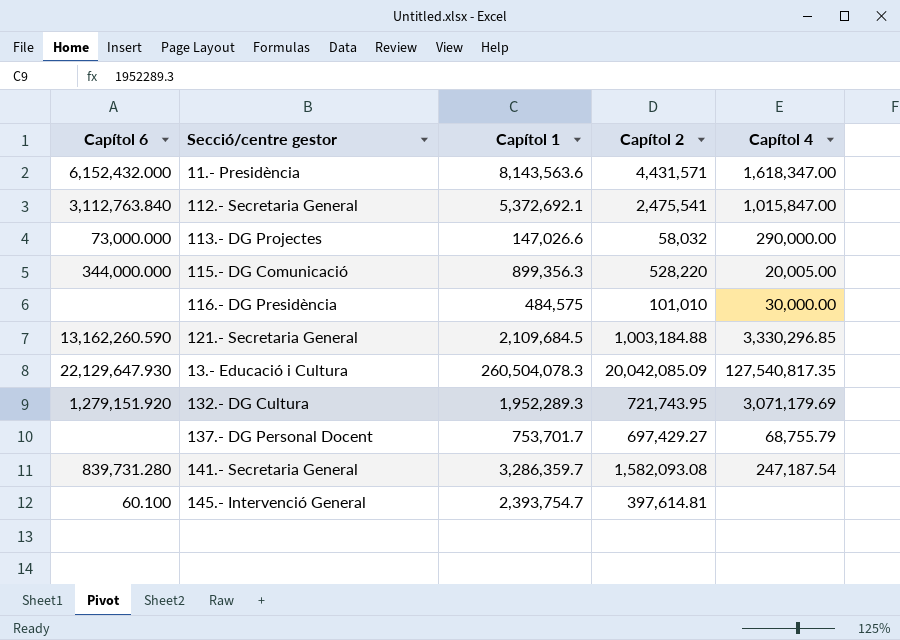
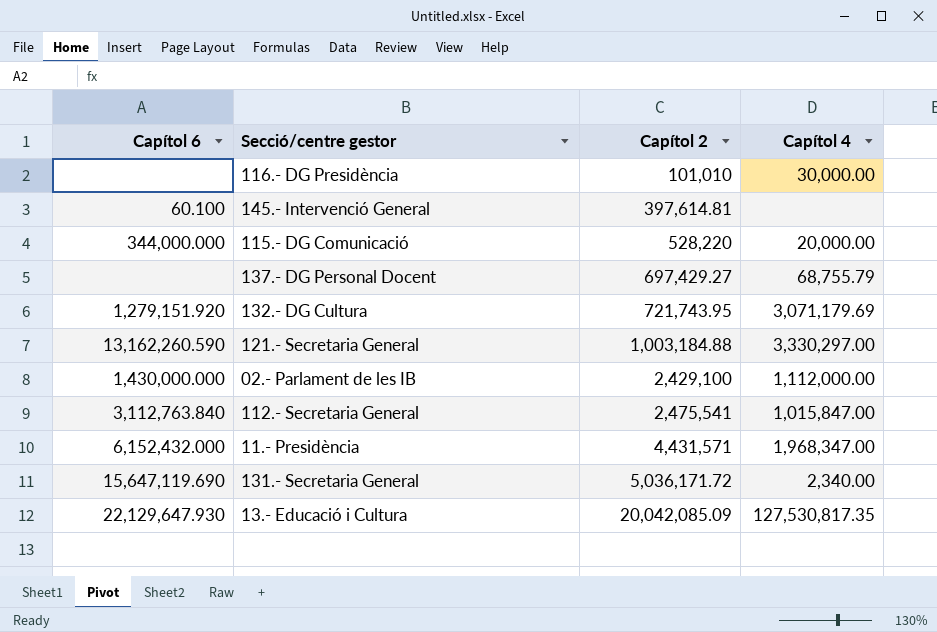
row order: none -> Capítol 2 ascending
column Capítol 1 | position: 3 -> none
row 113.- DG Projectes: 73,000.000 | 147,026.6 | 58,032 | 290,000.00 -> none
row 141.- Secretaria General: 839,731.280 | 3,286,359.7 | 1,582,093.08 | 247,187.54 -> none
115.- DG Comunicació | Capítol 4: 20,005.00 -> 20,000.00
121.- Secretaria General | Capítol 4: 3,330,296.85 -> 3,330,297.00
row 02.- Parlament de les IB: none -> 1,430,000.000 | 2,429,100 | 1,112,000.00
11.- Presidència | Capítol 4: 1,618,347.00 -> 1,968,347.00
row 131.- Secretaria General: none -> 15,647,119.690 | 5,036,171.72 | 2,340.00
13.- Educació i Cultura | Capítol 4: 127,540,817.35 -> 127,530,817.35

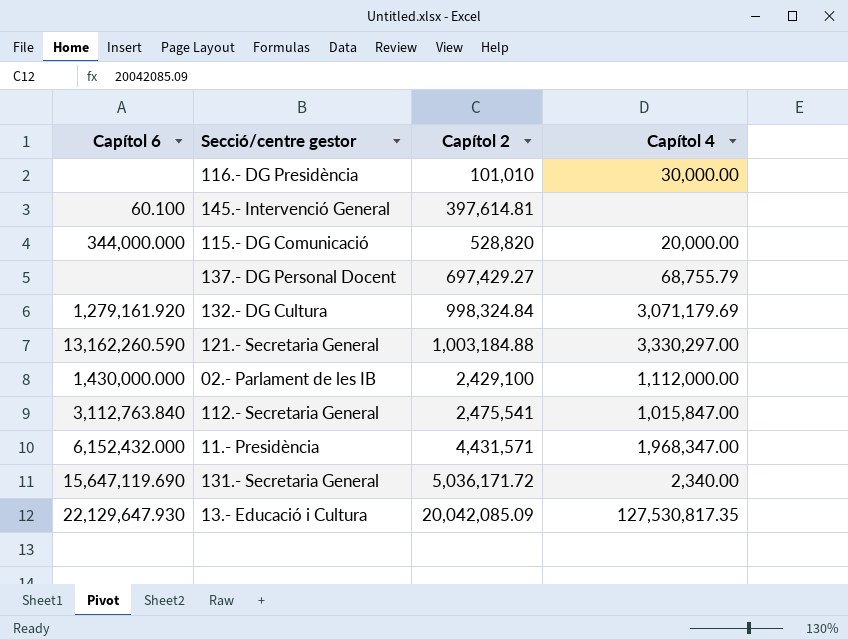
115.- DG Comunicació | Capítol 2: 528,220 -> 528,820
132.- DG Cultura | Capítol 6: 1,279,151.920 -> 1,279,161.920
132.- DG Cultura | Capítol 2: 721,743.95 -> 998,324.84

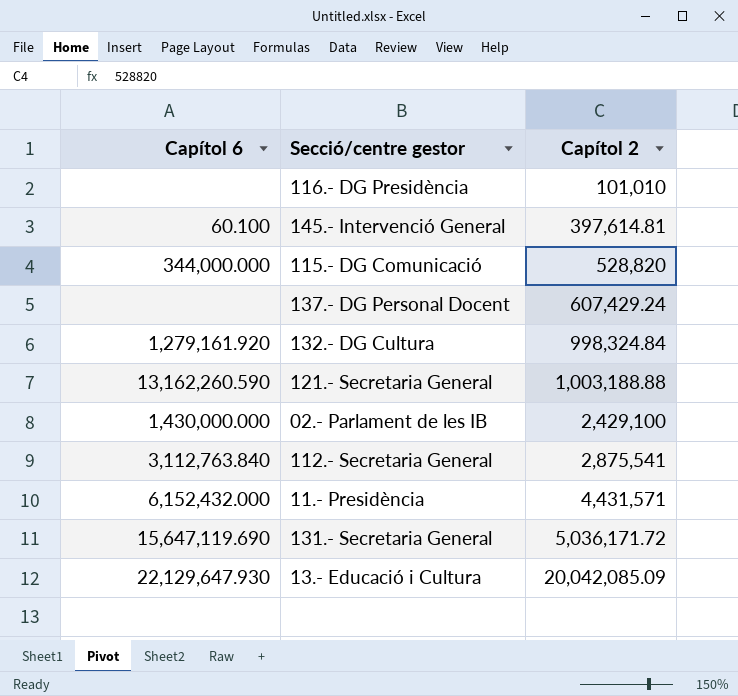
column Capítol 4 | position: 4 -> none
137.- DG Personal Docent | Capítol 2: 697,429.27 -> 607,429.24
121.- Secretaria General | Capítol 2: 1,003,184.88 -> 1,003,188.88
112.- Secretaria General | Capítol 2: 2,475,541 -> 2,875,541

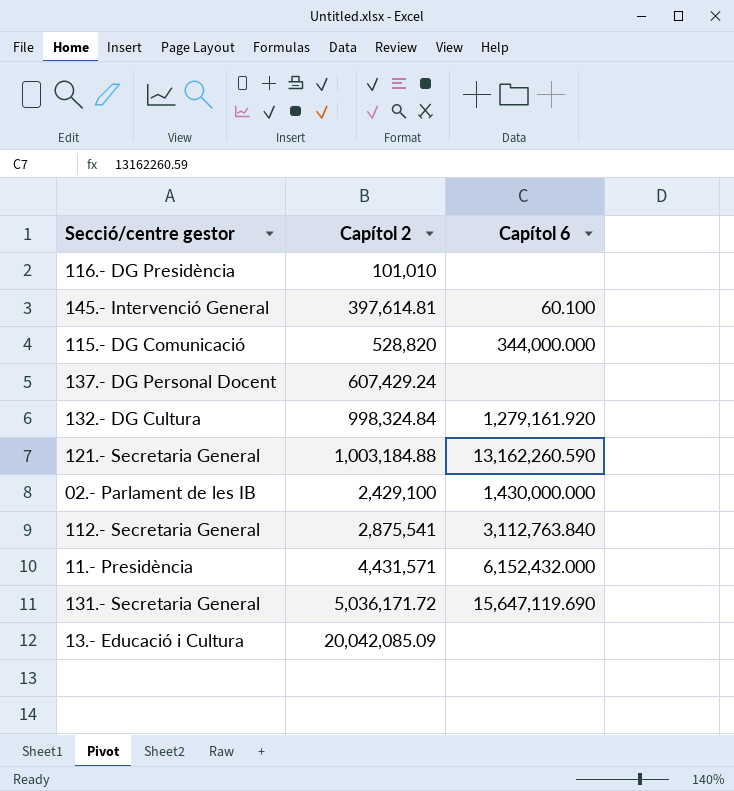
column Capítol 6 | position: 1 -> 3
121.- Secretaria General | Capítol 2: 1,003,188.88 -> 1,003,184.88
13.- Educació i Cultura | Capítol 6: 22,129,647.930 -> none

